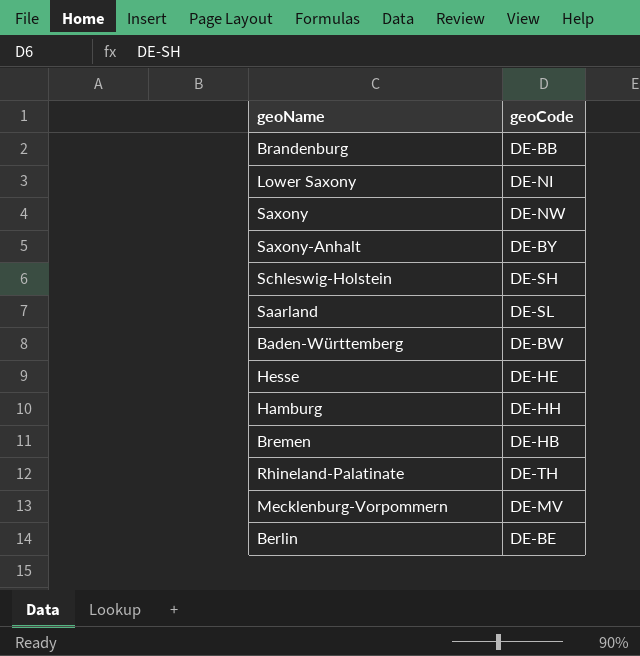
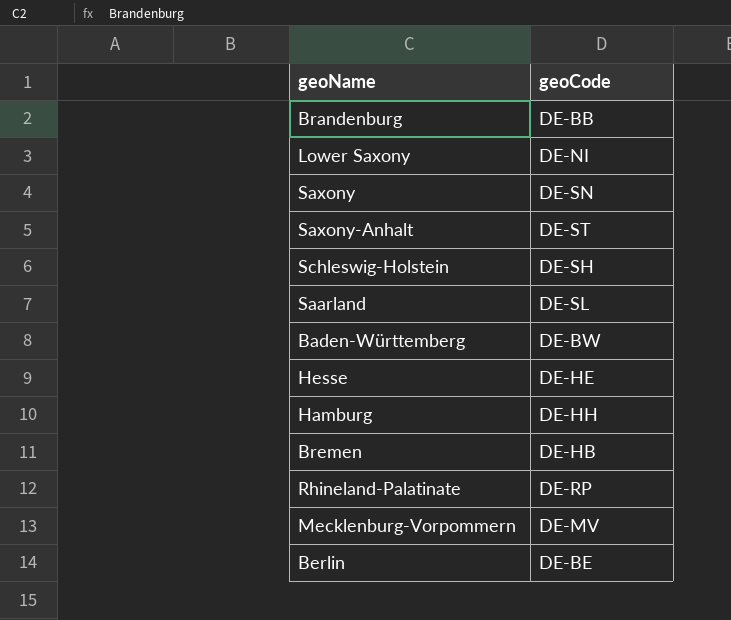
Saxony | geoCode: DE-NW -> DE-SN
Saxony-Anhalt | geoCode: DE-BY -> DE-ST
Rhineland-Palatinate | geoCode: DE-TH -> DE-RP

